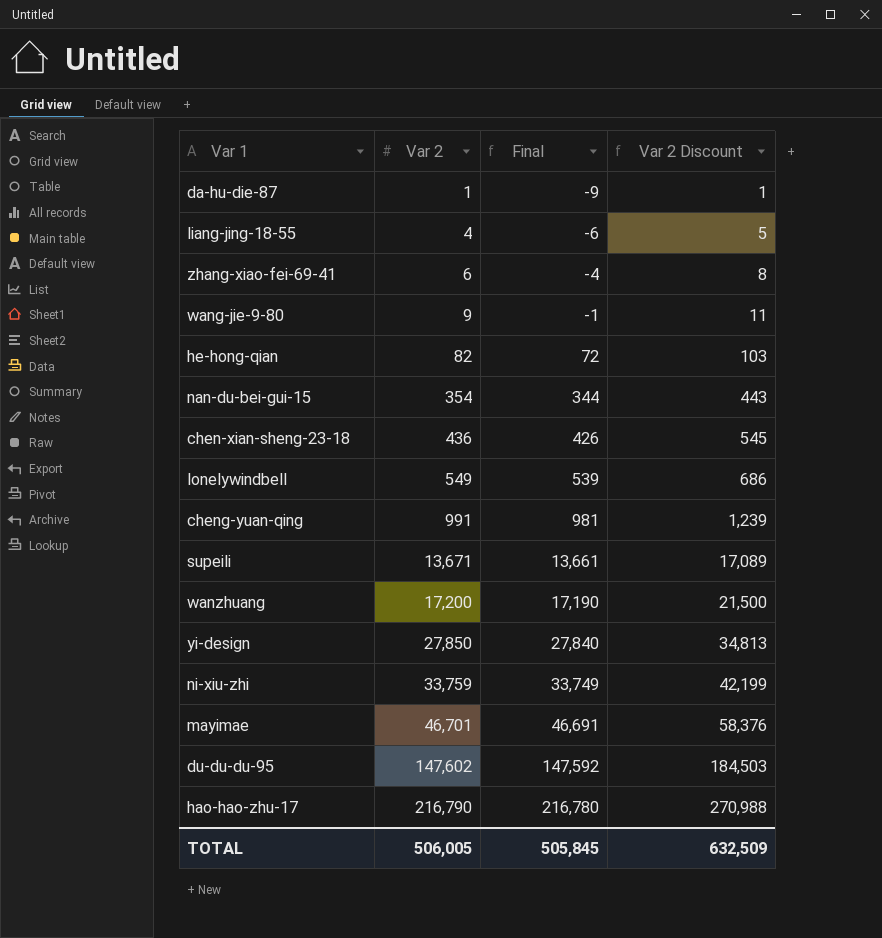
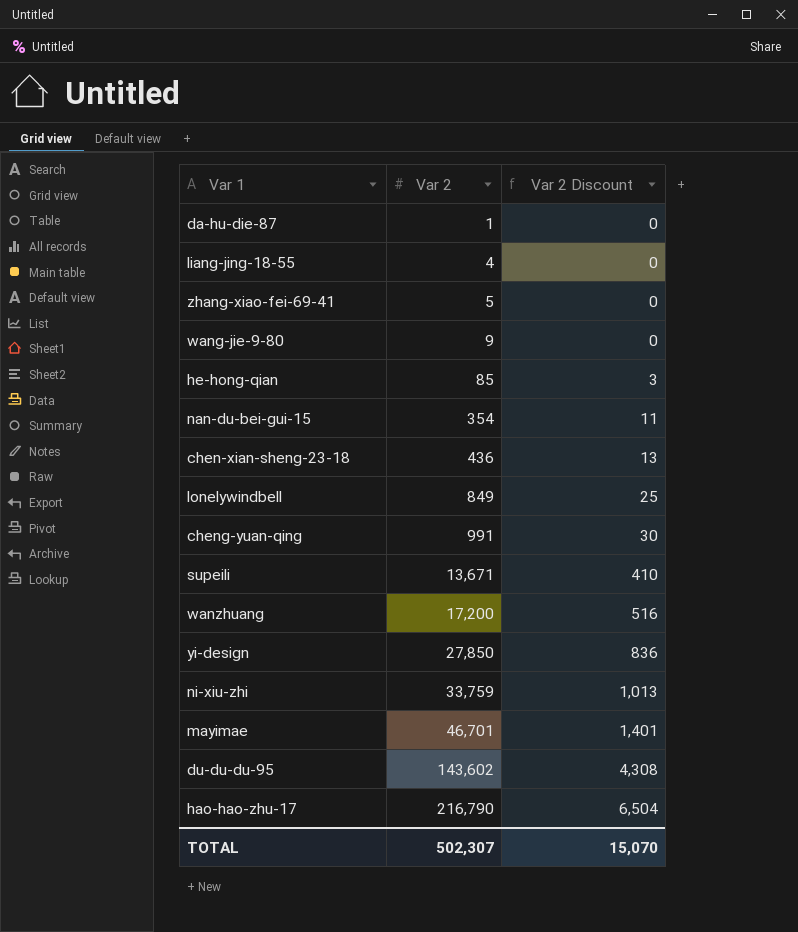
column Final | formula: [Var 2] - 10 -> none
column Var 2 Discount | formula: [Var 2] * 1.25 -> [Var 2] * 0.03
zhang-xiao-fei-69-41 | Var 2: 6 -> 5
he-hong-qian | Var 2: 82 -> 85
lonelywindbell | Var 2: 549 -> 849
du-du-du-95 | Var 2: 147,602 -> 143,602
TOTAL | Var 2: 506,005 -> 502,307
TOTAL | Var 2 Discount: 632,509 -> 15,070

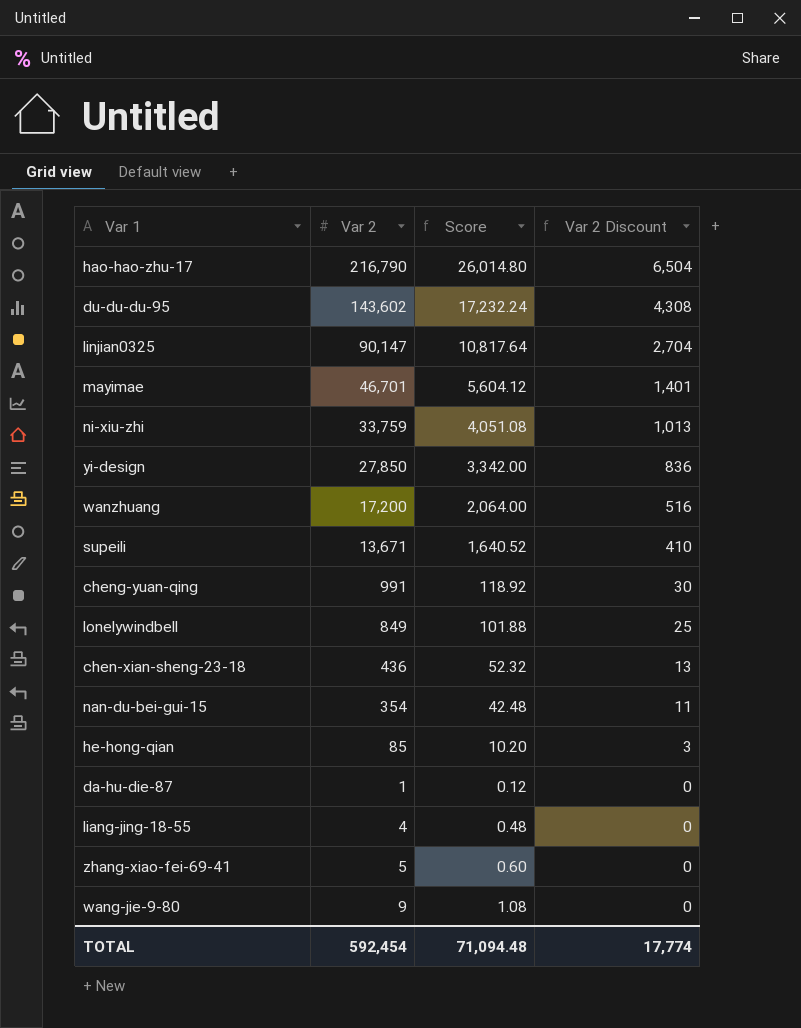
row order: Var 2 ascending -> Var 2 Discount descending
column Score | formula: none -> [Var 2] * 0.12
row linjian0325: none -> 90,147 | 10,817.64 | 2,704
TOTAL | Var 2: 502,307 -> 592,454
TOTAL | Var 2 Discount: 15,070 -> 17,774

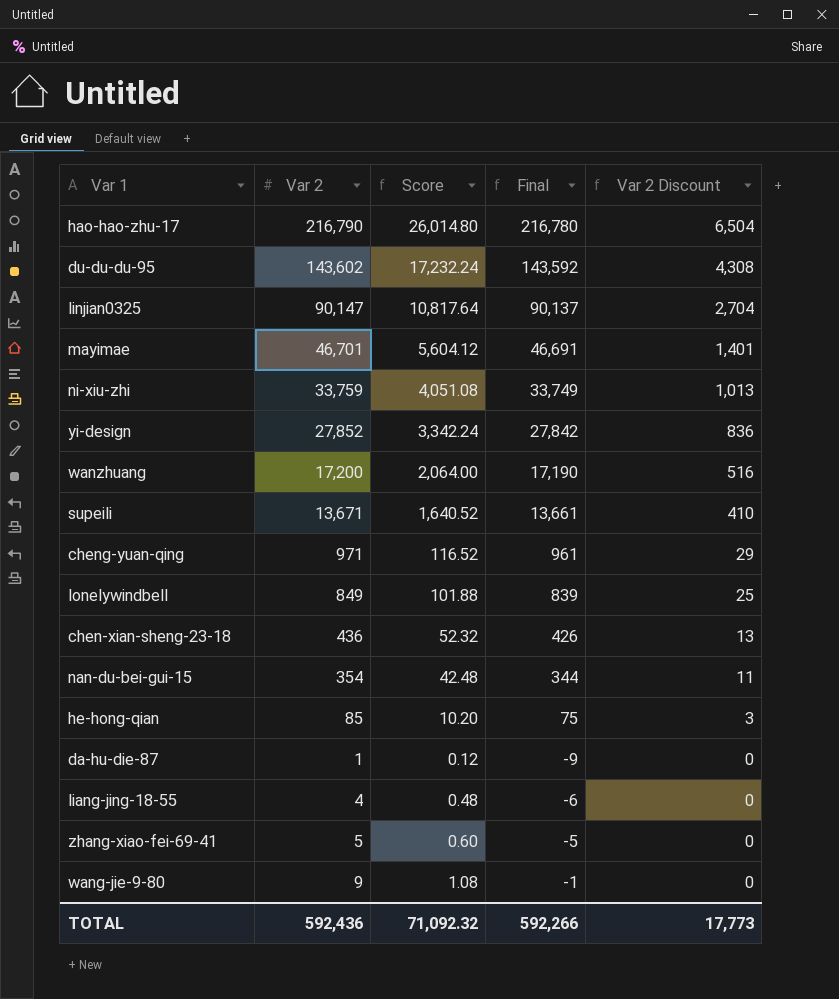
column Final | formula: none -> [Var 2] - 10
yi-design | Var 2: 27,850 -> 27,852
yi-design | Score: 3,342.00 -> 3,342.24
cheng-yuan-qing | Var 2: 991 -> 971
cheng-yuan-qing | Score: 118.92 -> 116.52
cheng-yuan-qing | Var 2 Discount: 30 -> 29
TOTAL | Var 2: 592,454 -> 592,436
TOTAL | Score: 71,094.48 -> 71,092.32
TOTAL | Var 2 Discount: 17,774 -> 17,773

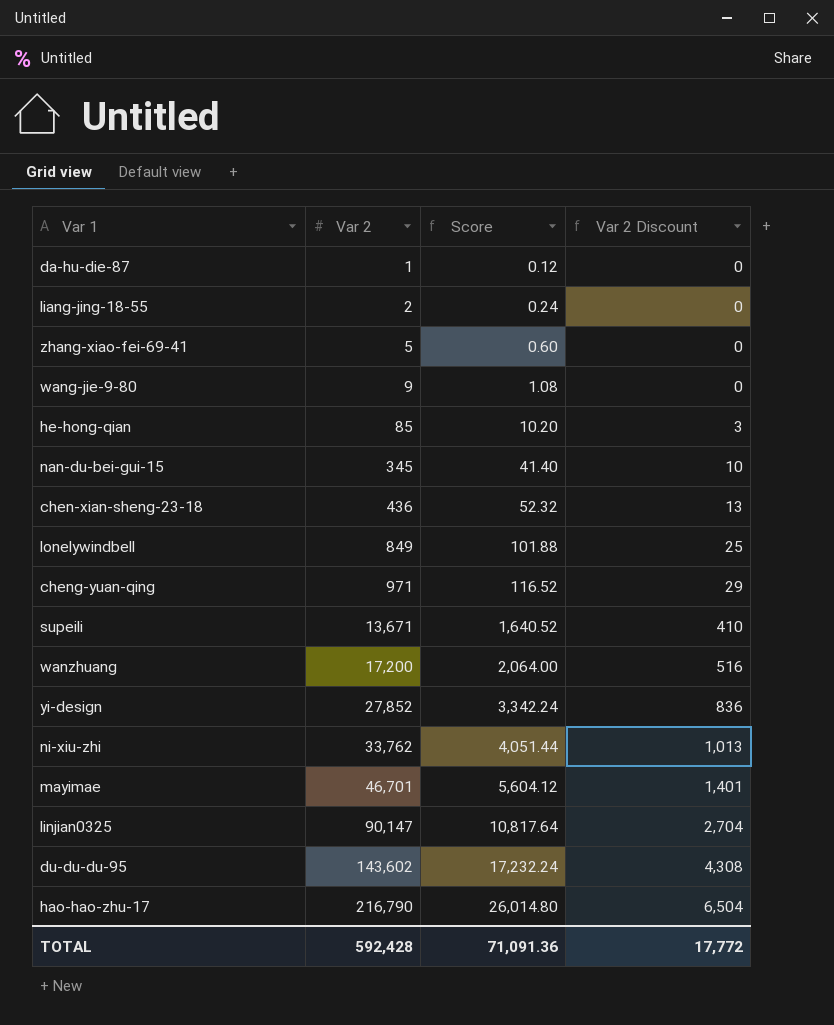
row order: Var 2 Discount descending -> Var 2 ascending
column Final | formula: [Var 2] - 10 -> none
liang-jing-18-55 | Var 2: 4 -> 2
liang-jing-18-55 | Score: 0.48 -> 0.24
nan-du-bei-gui-15 | Var 2: 354 -> 345
nan-du-bei-gui-15 | Score: 42.48 -> 41.40
nan-du-bei-gui-15 | Var 2 Discount: 11 -> 10
ni-xiu-zhi | Var 2: 33,759 -> 33,762
ni-xiu-zhi | Score: 4,051.08 -> 4,051.44
TOTAL | Var 2: 592,436 -> 592,428
TOTAL | Score: 71,092.32 -> 71,091.36
TOTAL | Var 2 Discount: 17,773 -> 17,772

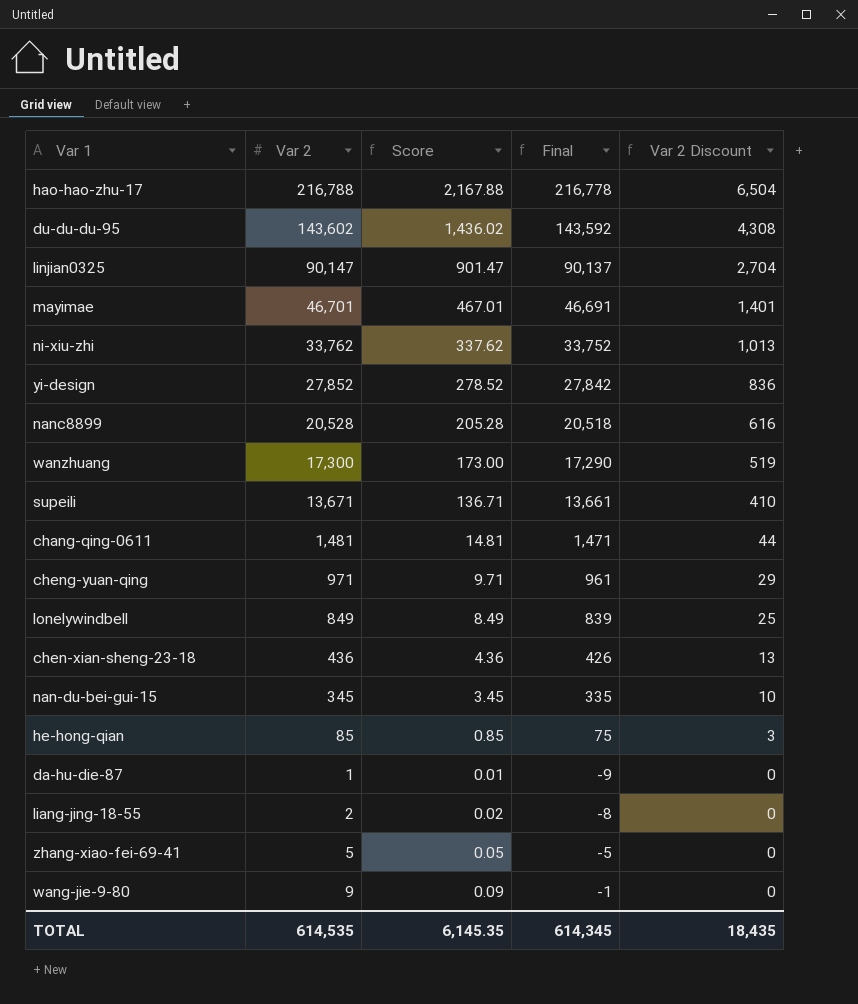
row order: Var 2 ascending -> Var 2 Discount descending
column Score | formula: [Var 2] * 0.12 -> [Var 2] * 0.01
column Final | formula: none -> [Var 2] - 10
hao-hao-zhu-17 | Var 2: 216,790 -> 216,788
row nanc8899: none -> 20,528 | 205.28 | 20,518 | 616
wanzhuang | Var 2: 17,200 -> 17,300
wanzhuang | Var 2 Discount: 516 -> 519
row chang-qing-0611: none -> 1,481 | 14.81 | 1,471 | 44
TOTAL | Var 2: 592,428 -> 614,535
TOTAL | Score: 71,091.36 -> 6,145.35
TOTAL | Var 2 Discount: 17,772 -> 18,435

